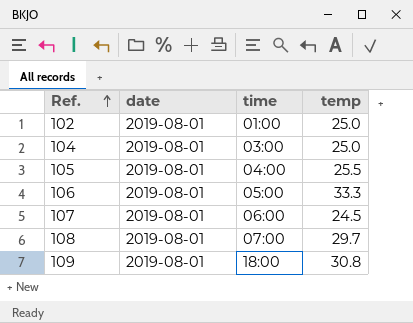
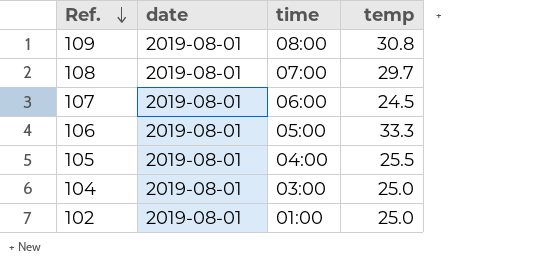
row order: Ref. ascending -> Ref. descending
109 | time: 18:00 -> 08:00

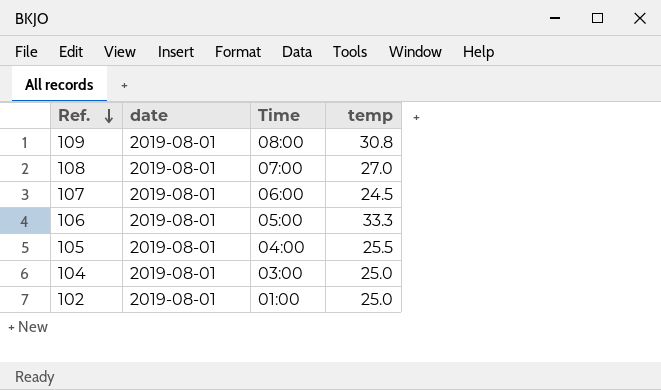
column name: time -> Time
108 | temp: 29.7 -> 27.0

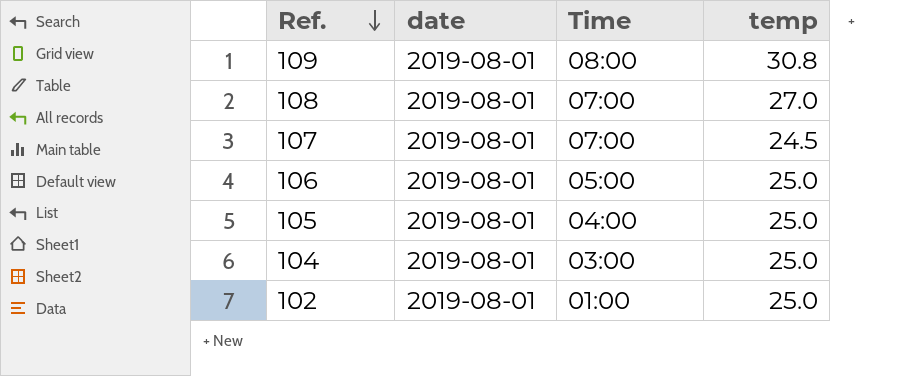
107 | Time: 06:00 -> 07:00
106 | temp: 33.3 -> 25.0
105 | temp: 25.5 -> 25.0

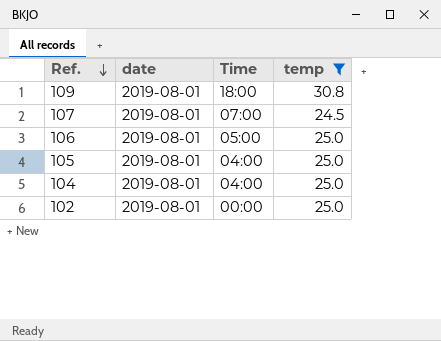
filter: none -> temp != 27.0
109 | Time: 08:00 -> 18:00
104 | Time: 03:00 -> 04:00
102 | Time: 01:00 -> 00:00

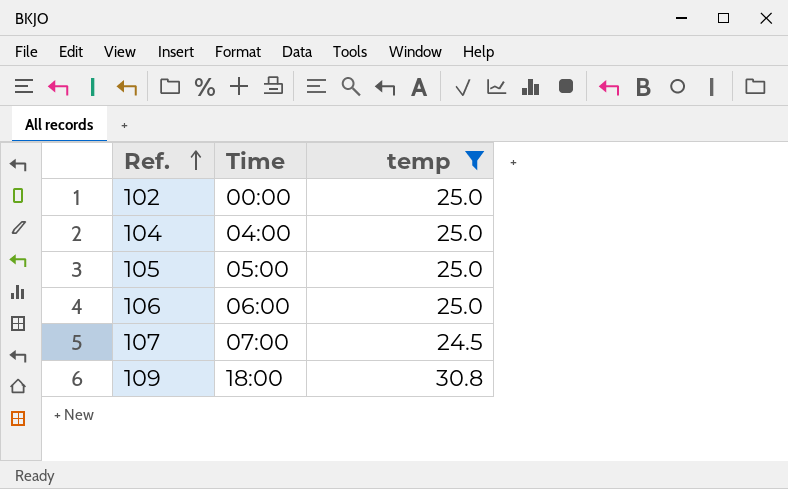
row order: Ref. descending -> Ref. ascending
column date | position: 2 -> none
105 | Time: 04:00 -> 05:00
106 | Time: 05:00 -> 06:00

